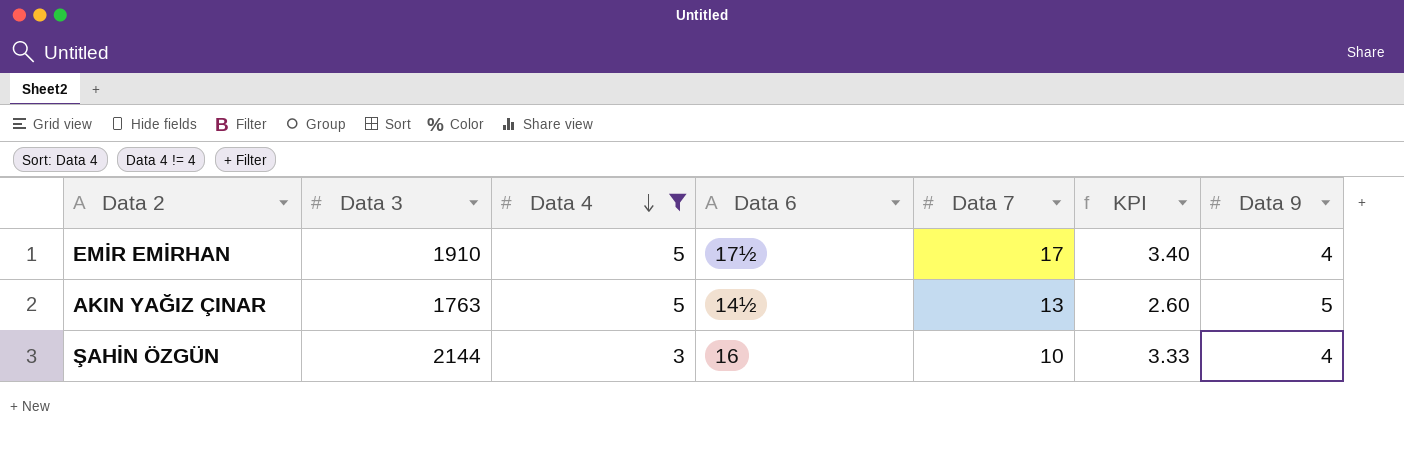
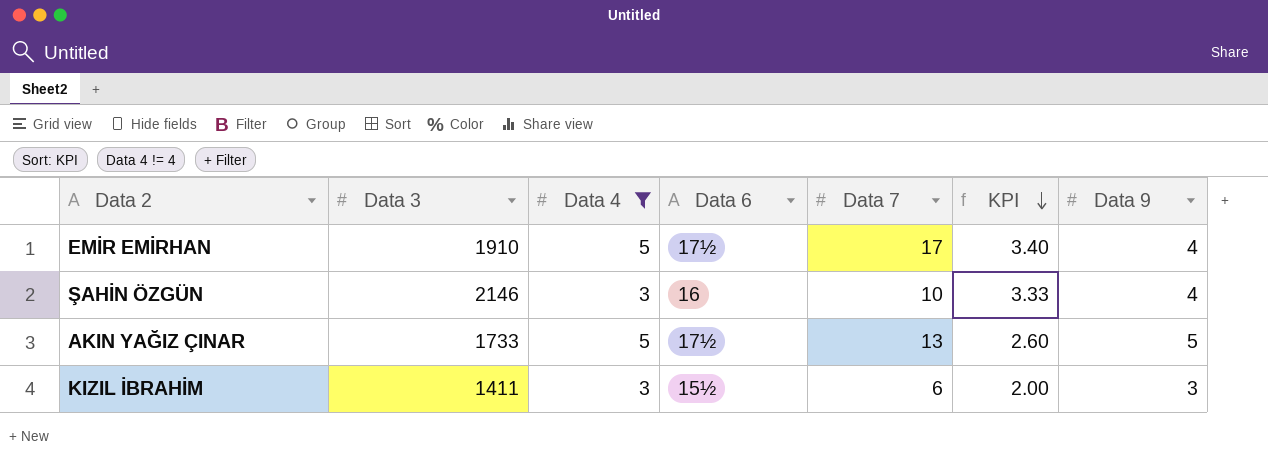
row order: Data 4 descending -> KPI descending
ŞAHİN ÖZGÜN | Data 3: 2144 -> 2146
AKIN YAĞIZ ÇINAR | Data 3: 1763 -> 1733
AKIN YAĞIZ ÇINAR | Data 6: 14½ -> 17½
row KIZIL İBRAHİM: none -> 1411 | 3 | 15½ | 6 | 2.00 | 3

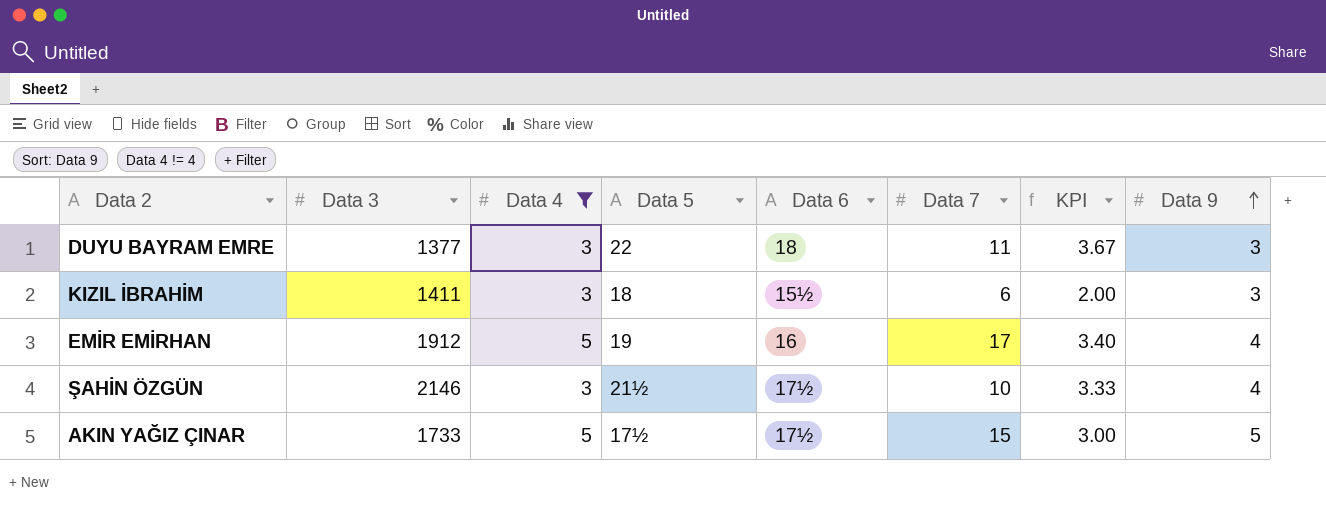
row order: KPI descending -> Data 9 ascending
column Data 5 | position: none -> 4
row DUYU BAYRAM EMRE: none -> 1377 | 3 | 22 | 18 | 11 | 3.67 | 3
EMİR EMİRHAN | Data 3: 1910 -> 1912
EMİR EMİRHAN | Data 6: 17½ -> 16
ŞAHİN ÖZGÜN | Data 6: 16 -> 17½
AKIN YAĞIZ ÇINAR | Data 7: 13 -> 15
AKIN YAĞIZ ÇINAR | KPI: 2.60 -> 3.00

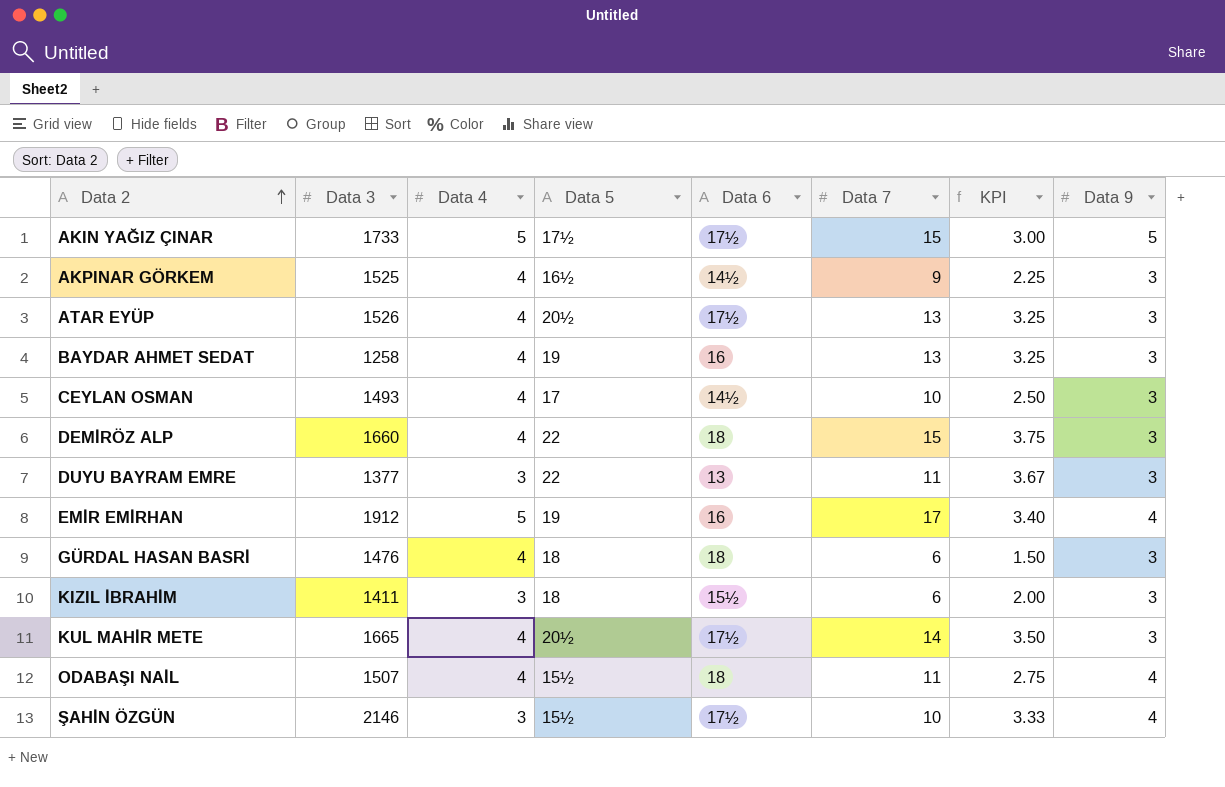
filter: Data 4 != 4 -> none
row order: Data 9 ascending -> Data 2 ascending
DUYU BAYRAM EMRE | Data 6: 18 -> 13
ŞAHİN ÖZGÜN | Data 5: 21½ -> 15½

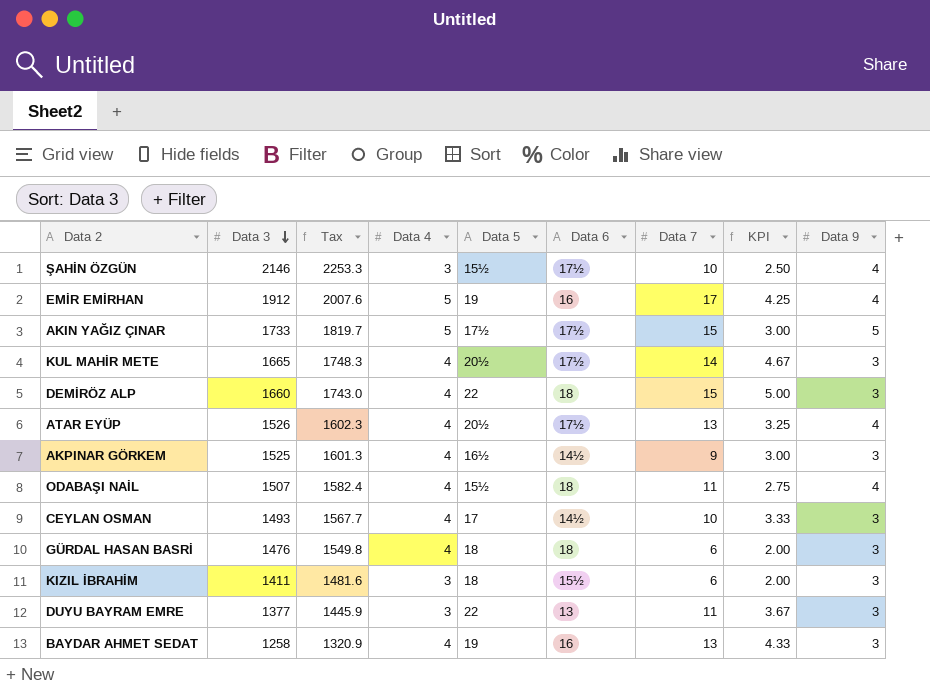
row order: Data 2 ascending -> Data 3 descending
column Tax | formula: none -> [Data 3] * 1.05
column KPI | formula: [Data 7] / [Data 4] -> [Data 7] / [Data 9]
ATAR EYÜP | Data 9: 3 -> 4

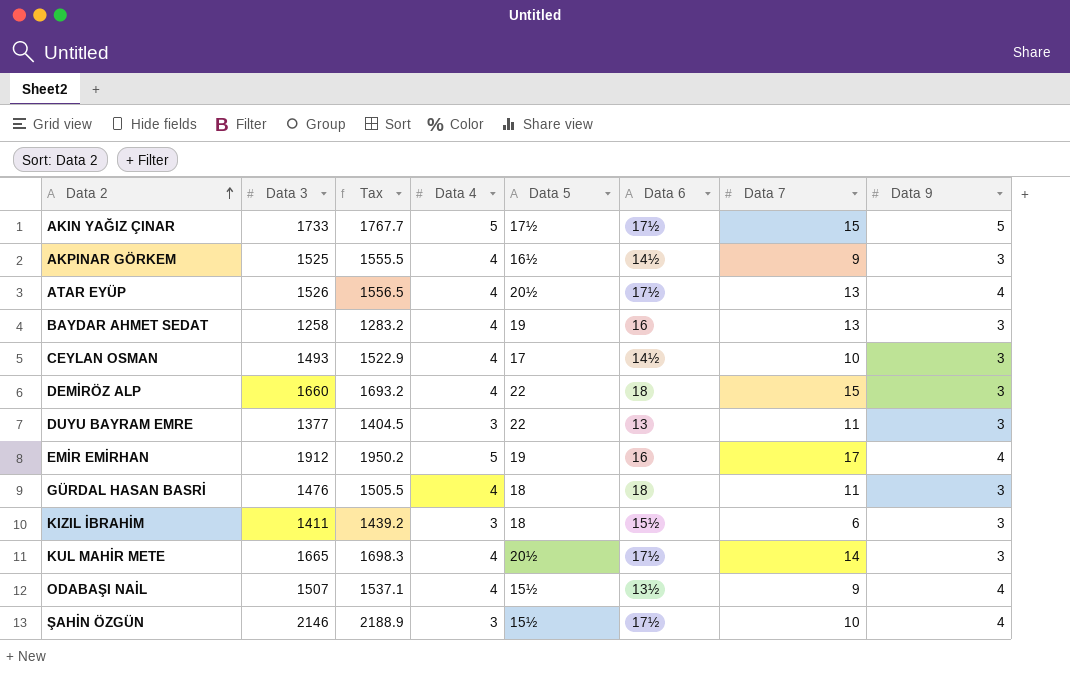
row order: Data 3 descending -> Data 2 ascending
column KPI | formula: [Data 7] / [Data 9] -> none
column Tax | formula: [Data 3] * 1.05 -> [Data 3] * 1.02
GÜRDAL HASAN BASRİ | Data 7: 6 -> 11
ODABAŞI NAİL | Data 6: 18 -> 13½
ODABAŞI NAİL | Data 7: 11 -> 9

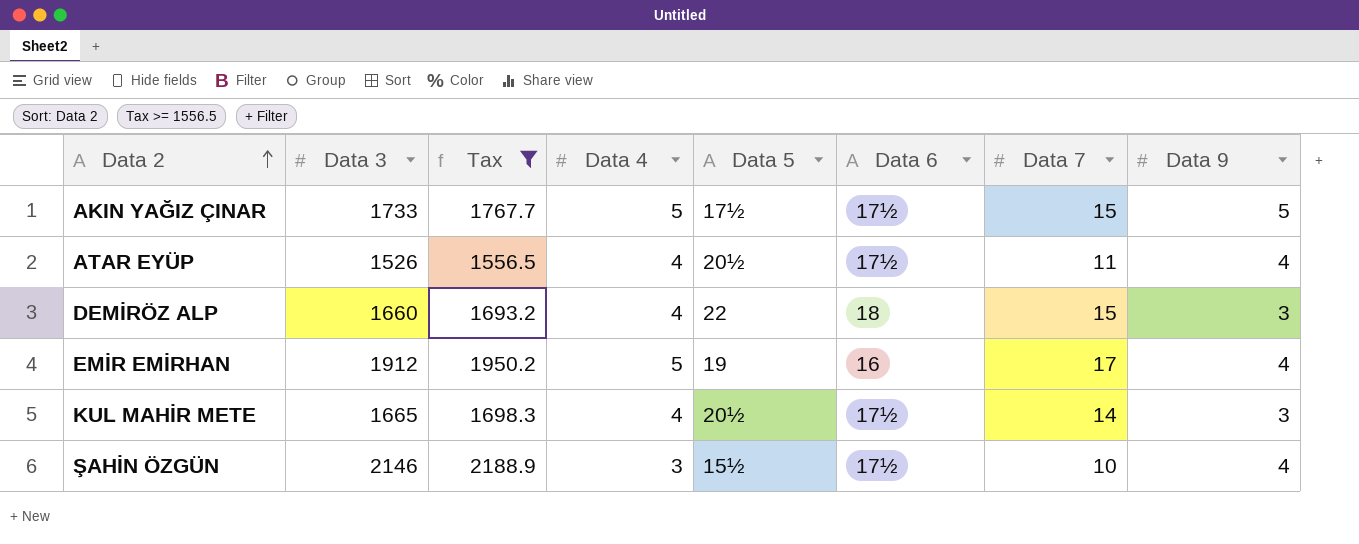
filter: none -> Tax >= 1556.5
ATAR EYÜP | Data 7: 13 -> 11

